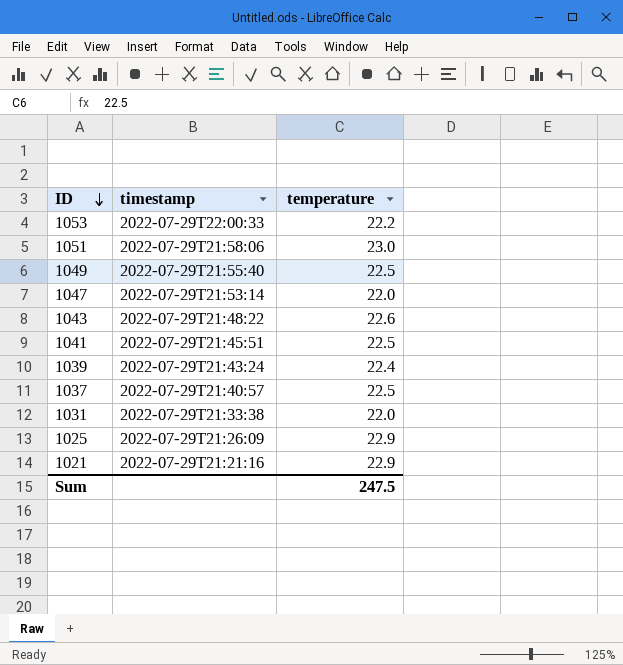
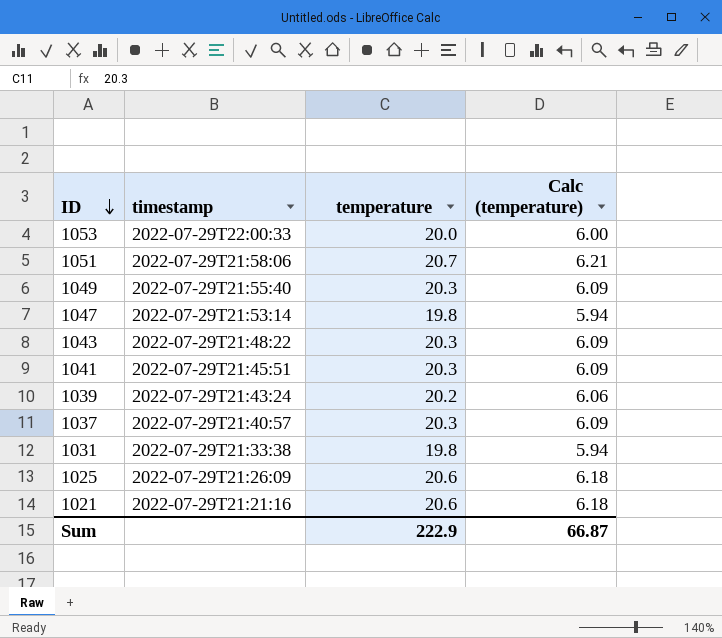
column Calc (temperature) | formula: none -> [temperature] * 0.3
1053 | temperature: 22.2 -> 20.0
1051 | temperature: 23.0 -> 20.7
1049 | temperature: 22.5 -> 20.3
1047 | temperature: 22.0 -> 19.8
1043 | temperature: 22.6 -> 20.3
1041 | temperature: 22.5 -> 20.3
1039 | temperature: 22.4 -> 20.2
1037 | temperature: 22.5 -> 20.3
1031 | temperature: 22.0 -> 19.8
1025 | temperature: 22.9 -> 20.6
1021 | temperature: 22.9 -> 20.6
Sum | temperature: 247.5 -> 222.9

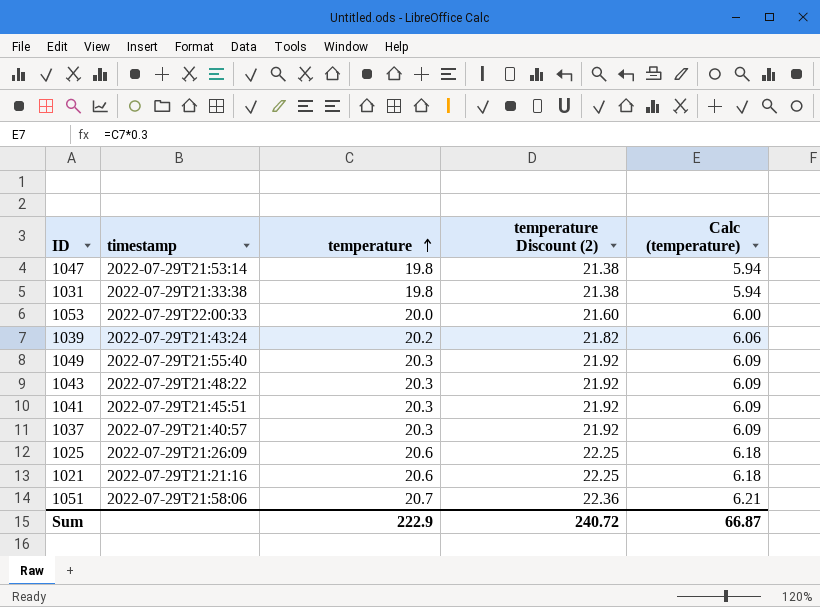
row order: ID descending -> temperature ascending
column temperature Discount (2) | formula: none -> [temperature] * 1.08

